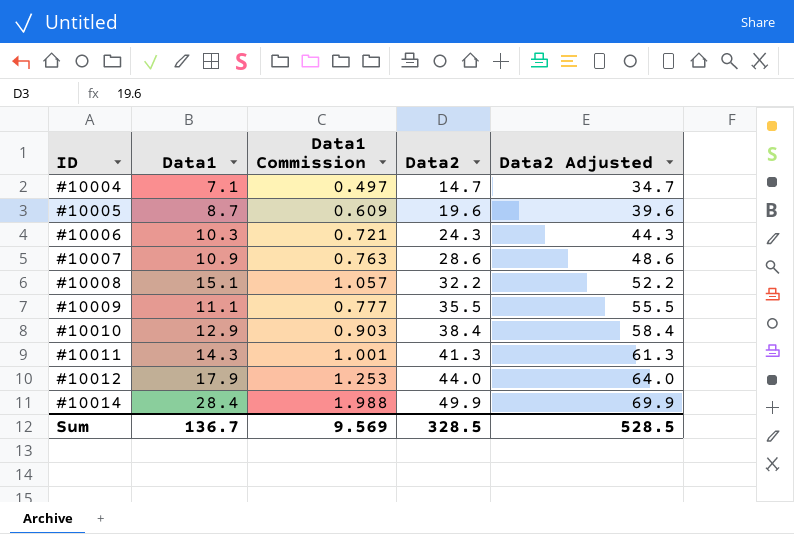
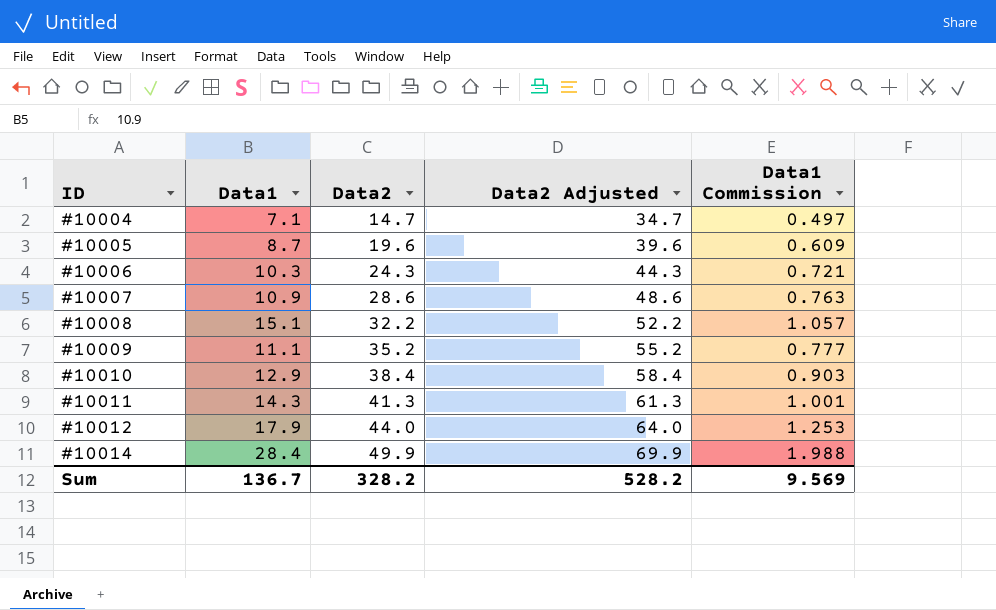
column Data1 Commission | position: 3 -> 5
#10009 | Data2: 35.5 -> 35.2
#10009 | Data2 Adjusted: 55.5 -> 55.2
Sum | Data2: 328.5 -> 328.2
Sum | Data2 Adjusted: 528.5 -> 528.2

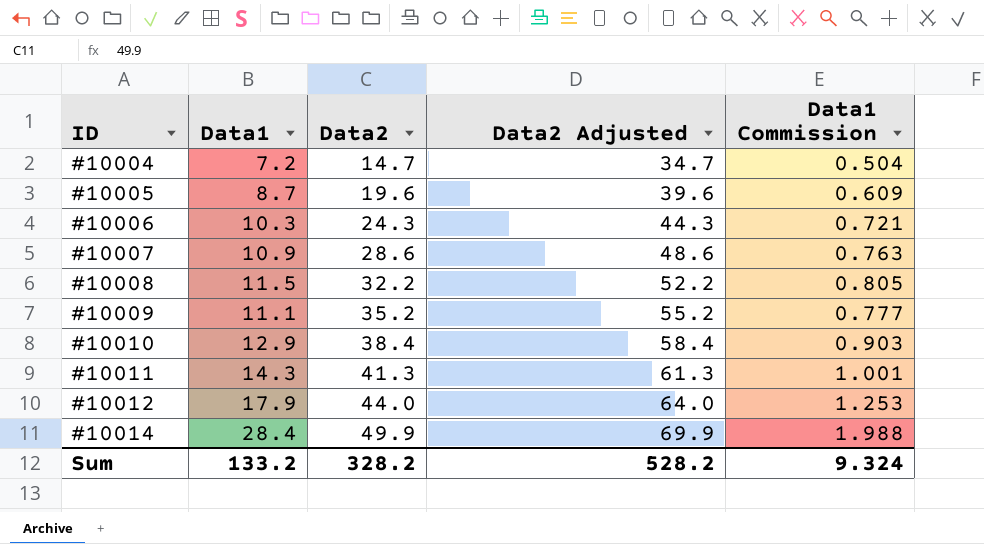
#10004 | Data1: 7.1 -> 7.2
#10004 | Data1 Commission: 0.497 -> 0.504
#10008 | Data1: 15.1 -> 11.5
#10008 | Data1 Commission: 1.057 -> 0.805
Sum | Data1: 136.7 -> 133.2
Sum | Data1 Commission: 9.569 -> 9.324

